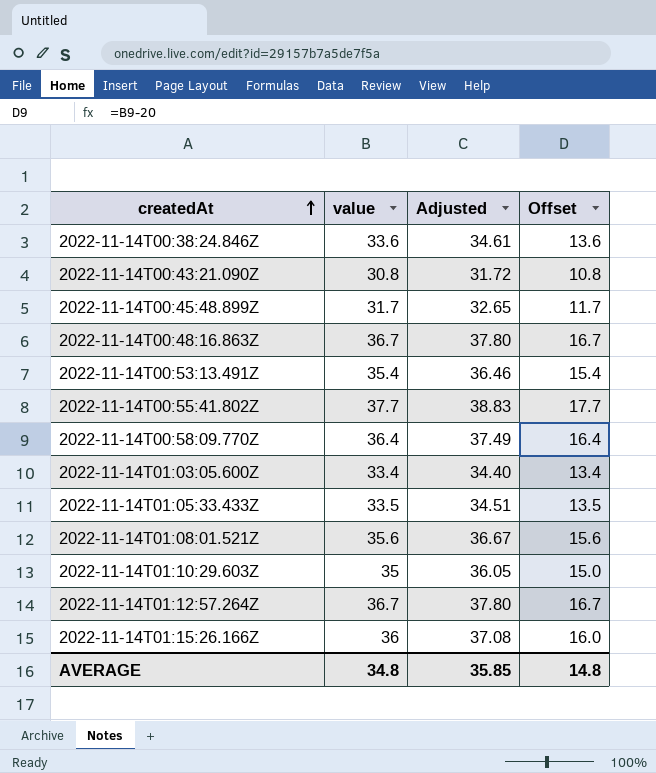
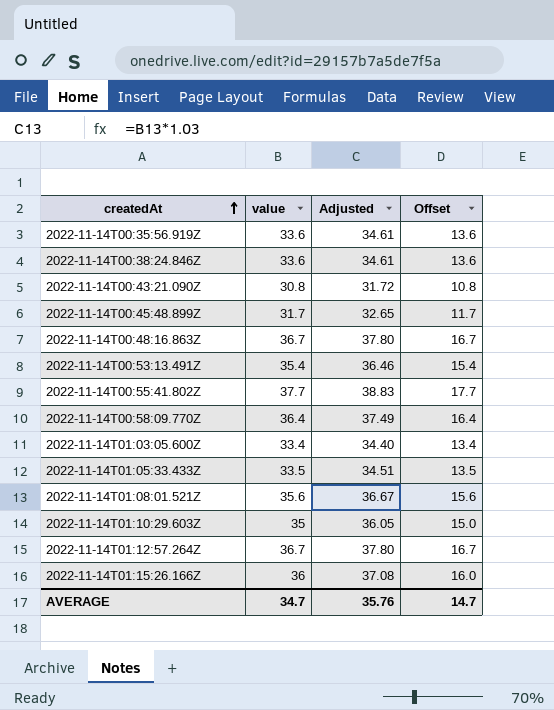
row 2022-11-14T00:35:56.919Z: none -> 33.6 | 34.61 | 13.6
AVERAGE | value: 34.8 -> 34.7
AVERAGE | Adjusted: 35.85 -> 35.76
AVERAGE | Offset: 14.8 -> 14.7

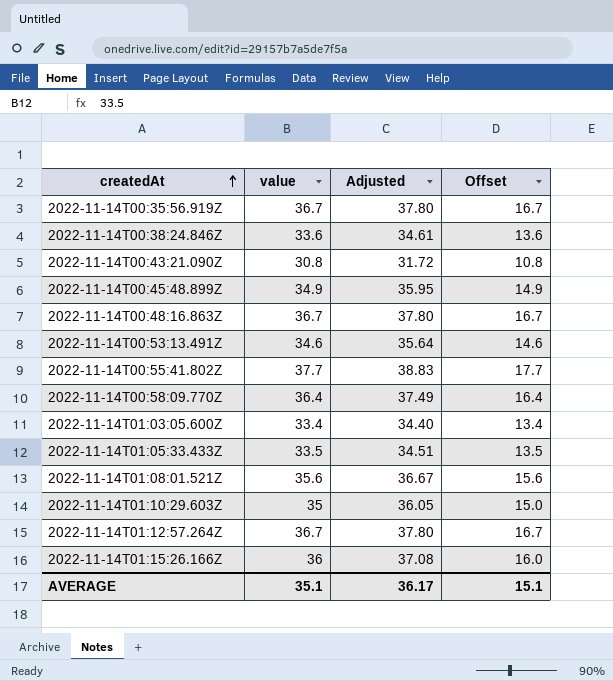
2022-11-14T00:35:56.919Z | value: 33.6 -> 36.7
2022-11-14T00:35:56.919Z | Adjusted: 34.61 -> 37.80
2022-11-14T00:35:56.919Z | Offset: 13.6 -> 16.7
2022-11-14T00:45:48.899Z | value: 31.7 -> 34.9
2022-11-14T00:45:48.899Z | Adjusted: 32.65 -> 35.95
2022-11-14T00:45:48.899Z | Offset: 11.7 -> 14.9
2022-11-14T00:53:13.491Z | value: 35.4 -> 34.6
2022-11-14T00:53:13.491Z | Adjusted: 36.46 -> 35.64
2022-11-14T00:53:13.491Z | Offset: 15.4 -> 14.6
AVERAGE | value: 34.7 -> 35.1
AVERAGE | Adjusted: 35.76 -> 36.17
AVERAGE | Offset: 14.7 -> 15.1

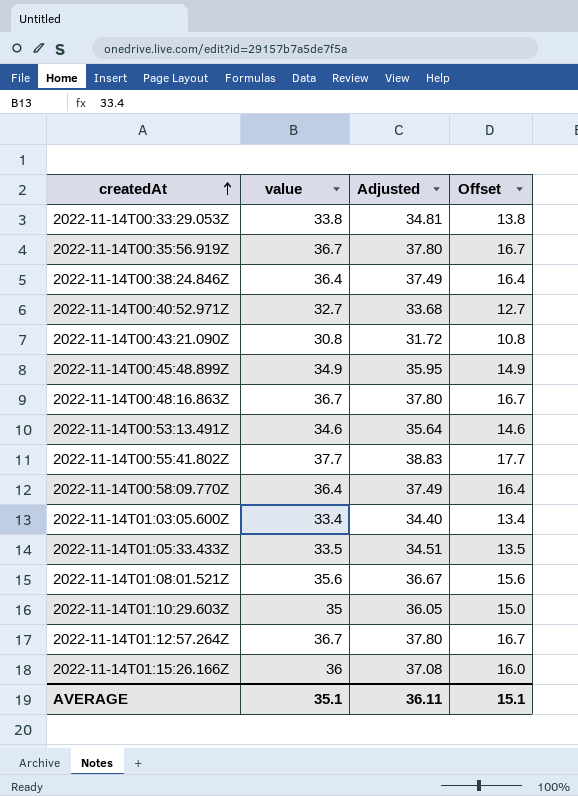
row 2022-11-14T00:33:29.053Z: none -> 33.8 | 34.81 | 13.8
2022-11-14T00:38:24.846Z | value: 33.6 -> 36.4
2022-11-14T00:38:24.846Z | Adjusted: 34.61 -> 37.49
2022-11-14T00:38:24.846Z | Offset: 13.6 -> 16.4
row 2022-11-14T00:40:52.971Z: none -> 32.7 | 33.68 | 12.7
AVERAGE | Adjusted: 36.17 -> 36.11

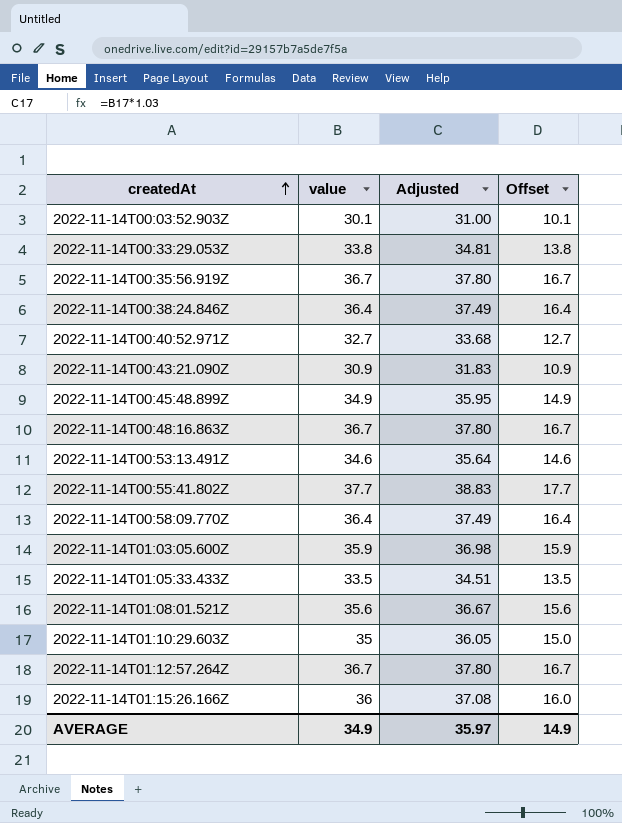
row 2022-11-14T00:03:52.903Z: none -> 30.1 | 31.00 | 10.1
2022-11-14T00:43:21.090Z | value: 30.8 -> 30.9
2022-11-14T00:43:21.090Z | Adjusted: 31.72 -> 31.83
2022-11-14T00:43:21.090Z | Offset: 10.8 -> 10.9
2022-11-14T01:03:05.600Z | value: 33.4 -> 35.9
2022-11-14T01:03:05.600Z | Adjusted: 34.40 -> 36.98
2022-11-14T01:03:05.600Z | Offset: 13.4 -> 15.9
AVERAGE | value: 35.1 -> 34.9
AVERAGE | Adjusted: 36.11 -> 35.97
AVERAGE | Offset: 15.1 -> 14.9

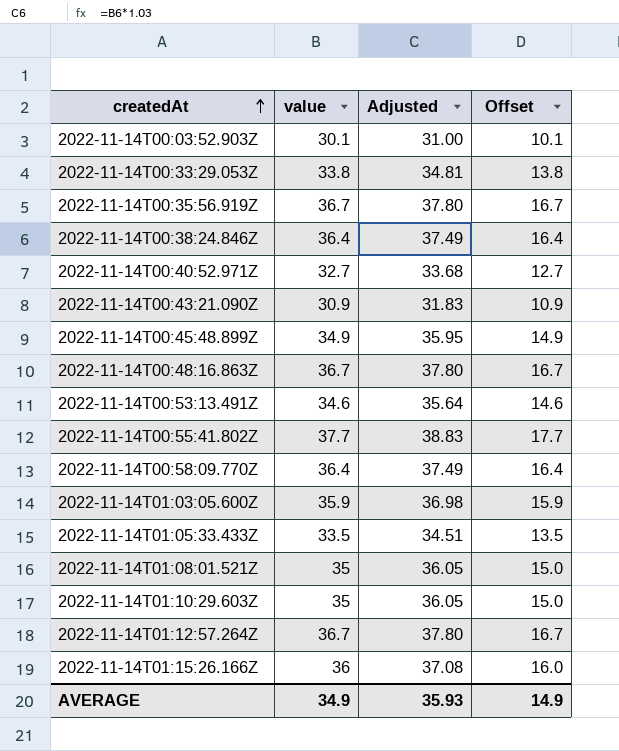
2022-11-14T01:08:01.521Z | value: 35.6 -> 35
2022-11-14T01:08:01.521Z | Adjusted: 36.67 -> 36.05
2022-11-14T01:08:01.521Z | Offset: 15.6 -> 15.0
AVERAGE | Adjusted: 35.97 -> 35.93

